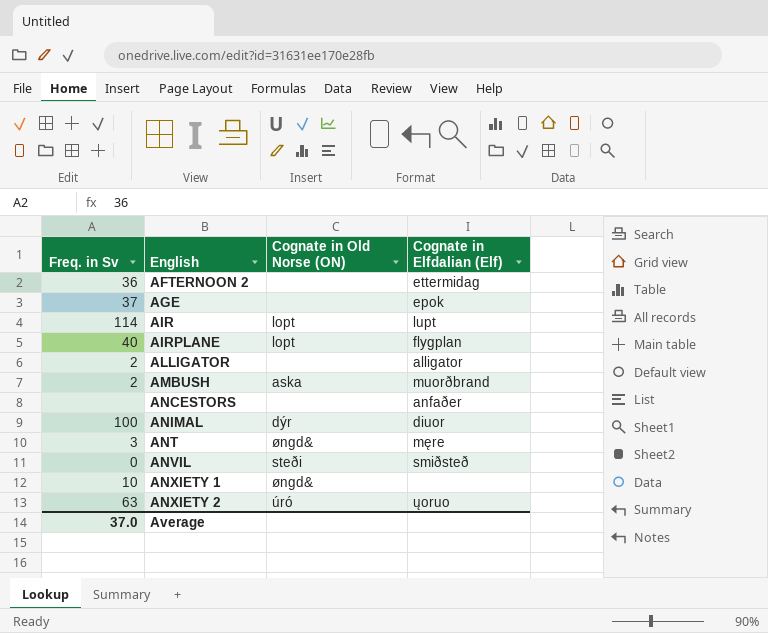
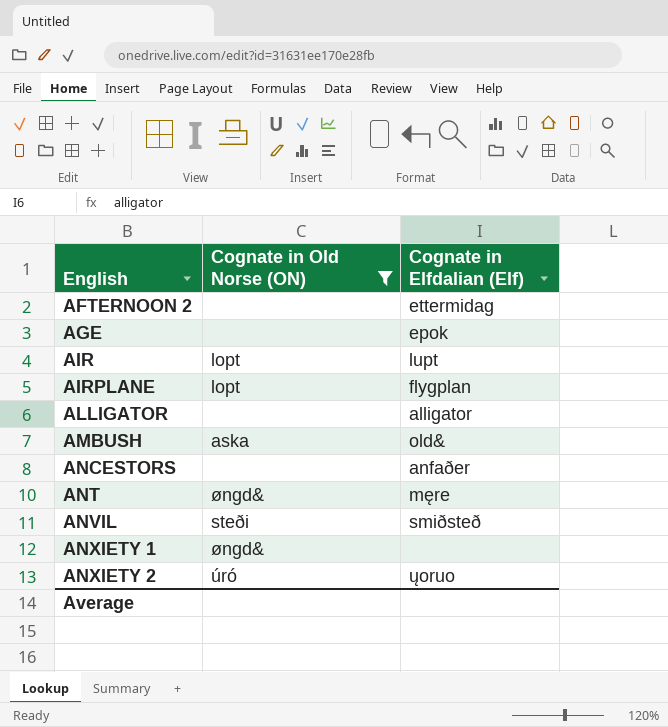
filter: none -> Cognate in Old Norse (ON) != dýr
column Freq. in Sv | position: 1 -> none
AMBUSH | Cognate in Elfdalian (Elf): muorðbrand -> old&

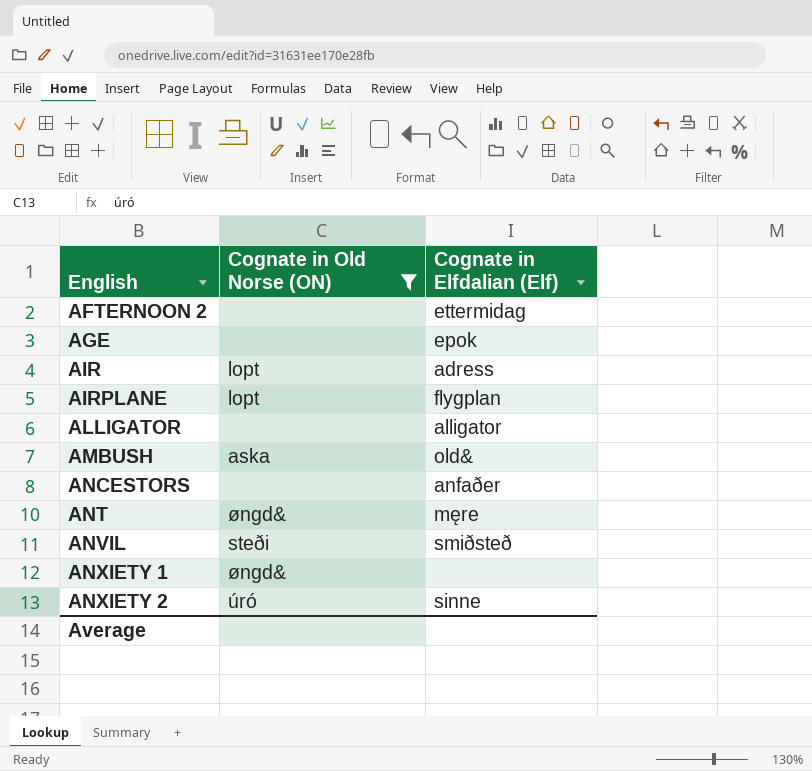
AIR | Cognate in Elfdalian (Elf): lupt -> adress
ANXIETY 2 | Cognate in Elfdalian (Elf): ųoruo -> sinne

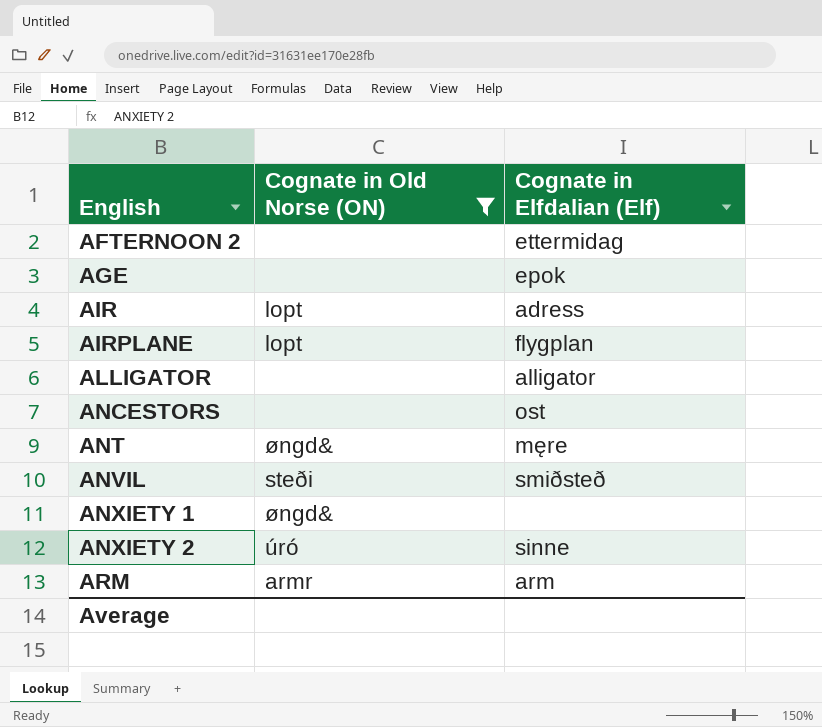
row AMBUSH: aska | old& -> none
ANCESTORS | Cognate in Elfdalian (Elf): anfaðer -> ost
row ARM: none -> armr | arm

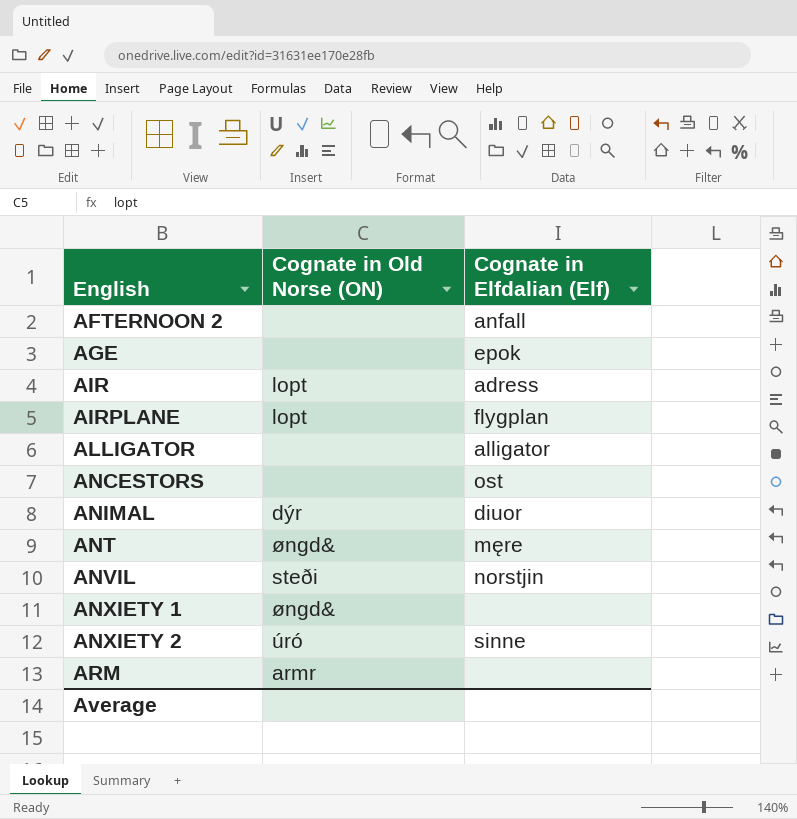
filter: Cognate in Old Norse (ON) != dýr -> none
AFTERNOON 2 | Cognate in Elfdalian (Elf): ettermidag -> anfall
ANVIL | Cognate in Elfdalian (Elf): smiðsteð -> norstjin
ARM | Cognate in Elfdalian (Elf): arm -> none

